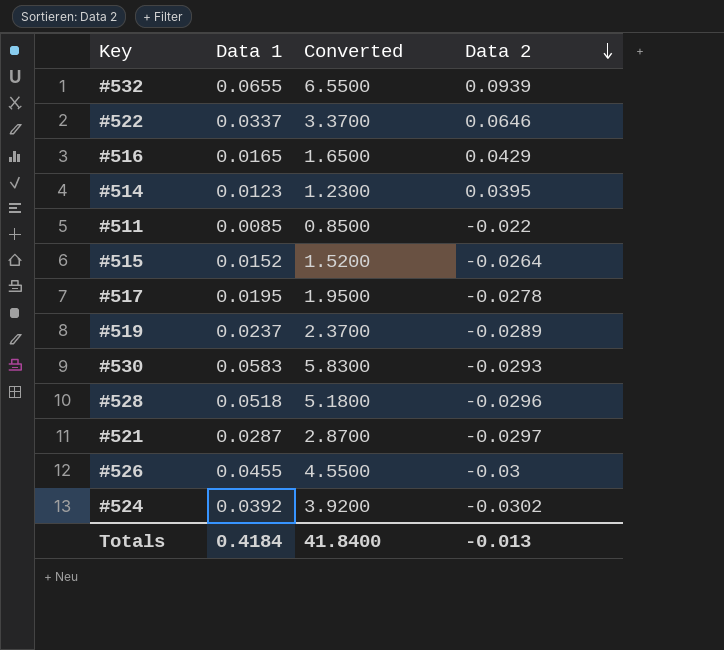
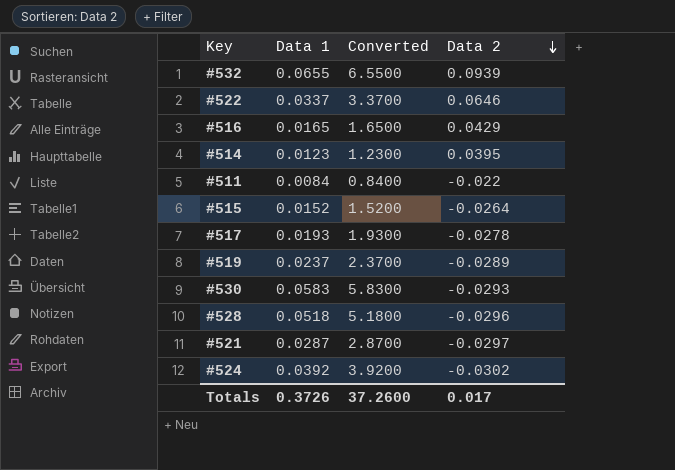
row #526: 0.0455 | 4.5500 | -0.03 -> none
#511 | Data 1: 0.0085 -> 0.0084
#511 | Converted: 0.8500 -> 0.8400
#517 | Data 1: 0.0195 -> 0.0193
#517 | Converted: 1.9500 -> 1.9300
Totals | Data 1: 0.4184 -> 0.3726
Totals | Converted: 41.8400 -> 37.2600
Totals | Data 2: -0.013 -> 0.017

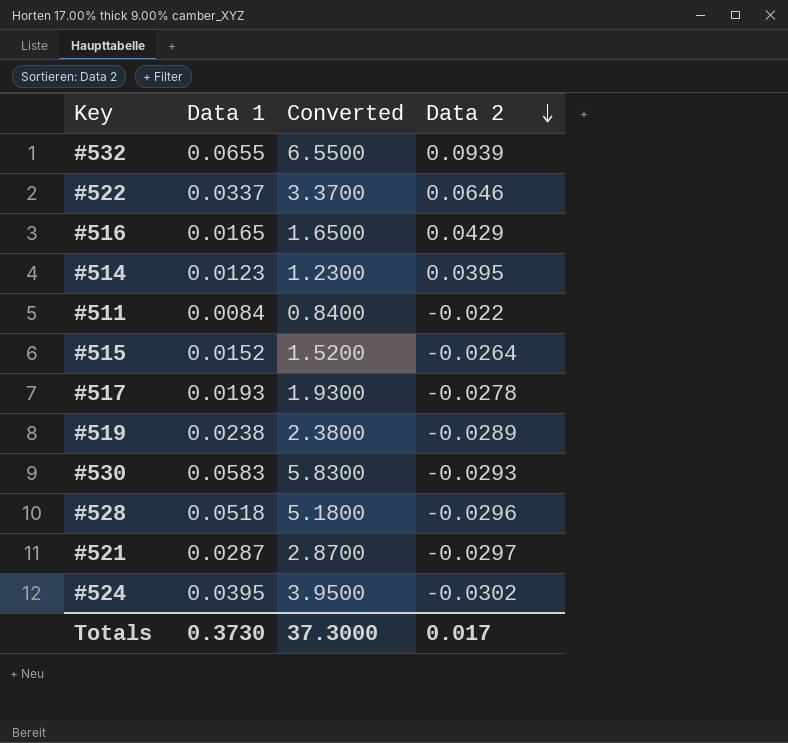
#519 | Data 1: 0.0237 -> 0.0238
#519 | Converted: 2.3700 -> 2.3800
#524 | Data 1: 0.0392 -> 0.0395
#524 | Converted: 3.9200 -> 3.9500
Totals | Data 1: 0.3726 -> 0.3730
Totals | Converted: 37.2600 -> 37.3000

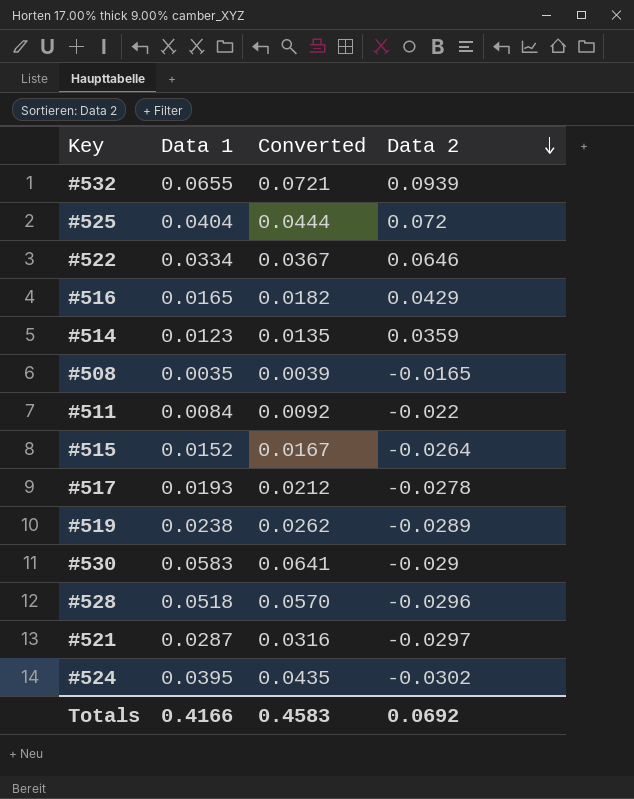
column Converted | formula: [Data 1] * 100 -> [Data 1] * 1.1
row #525: none -> 0.0404 | 0.0444 | 0.072
#522 | Data 1: 0.0337 -> 0.0334
#514 | Data 2: 0.0395 -> 0.0359
row #508: none -> 0.0035 | 0.0039 | -0.0165
#530 | Data 2: -0.0293 -> -0.029
Totals | Data 1: 0.3730 -> 0.4166
Totals | Converted: 37.3000 -> 0.4583
Totals | Data 2: 0.017 -> 0.0692

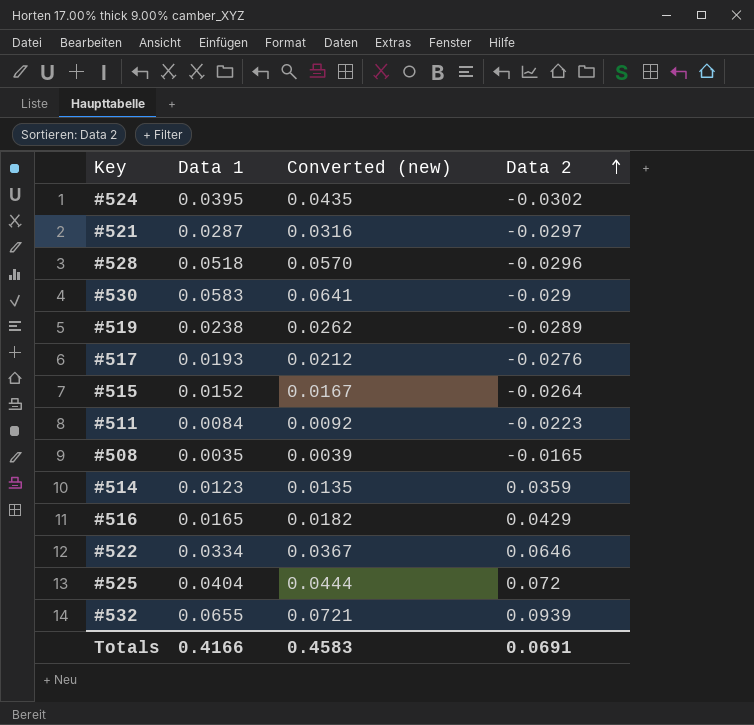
row order: Data 2 descending -> Data 2 ascending
column name: Converted -> Converted (new)
#517 | Data 2: -0.0278 -> -0.0276
#511 | Data 2: -0.022 -> -0.0223
Totals | Data 2: 0.0692 -> 0.0691

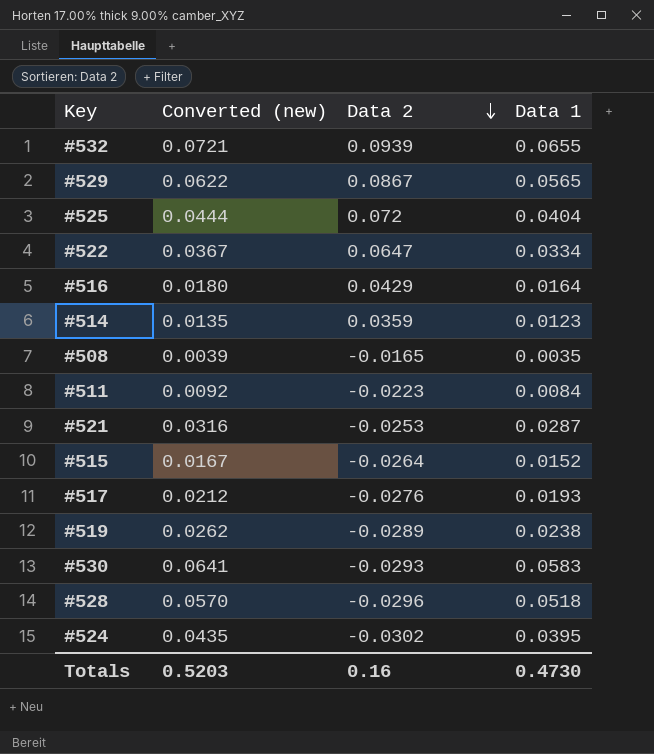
row order: Data 2 ascending -> Data 2 descending
column Data 1 | position: 2 -> 4
row #529: none -> 0.0622 | 0.0867 | 0.0565
#522 | Data 2: 0.0646 -> 0.0647
#516 | Converted (new): 0.0182 -> 0.0180
#516 | Data 1: 0.0165 -> 0.0164
#521 | Data 2: -0.0297 -> -0.0253
#530 | Data 2: -0.029 -> -0.0293
Totals | Converted (new): 0.4583 -> 0.5203
Totals | Data 2: 0.0691 -> 0.16
Totals | Data 1: 0.4166 -> 0.4730

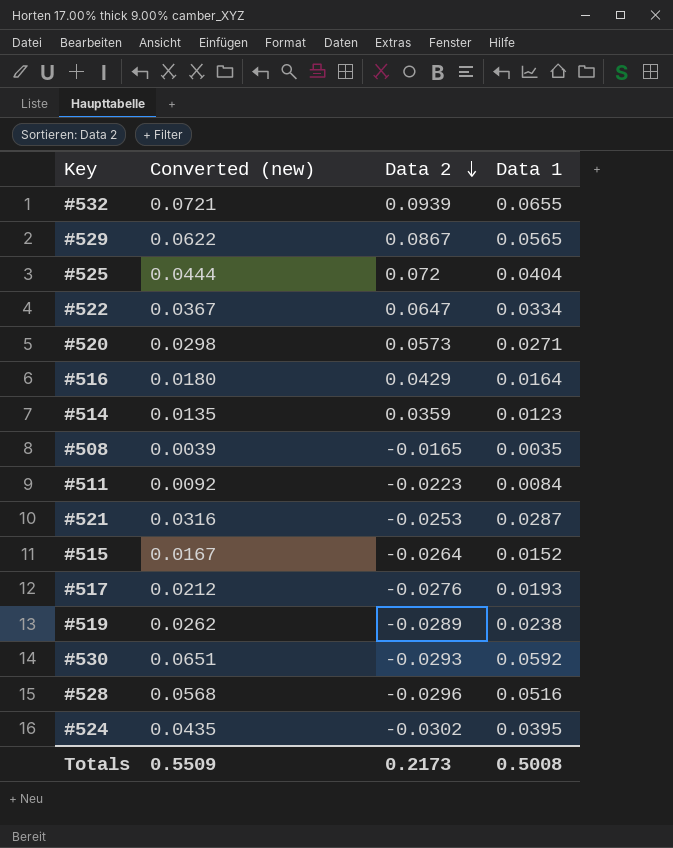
row #520: none -> 0.0298 | 0.0573 | 0.0271
#530 | Converted (new): 0.0641 -> 0.0651
#530 | Data 1: 0.0583 -> 0.0592
#528 | Converted (new): 0.0570 -> 0.0568
#528 | Data 1: 0.0518 -> 0.0516
Totals | Converted (new): 0.5203 -> 0.5509
Totals | Data 2: 0.16 -> 0.2173
Totals | Data 1: 0.4730 -> 0.5008

